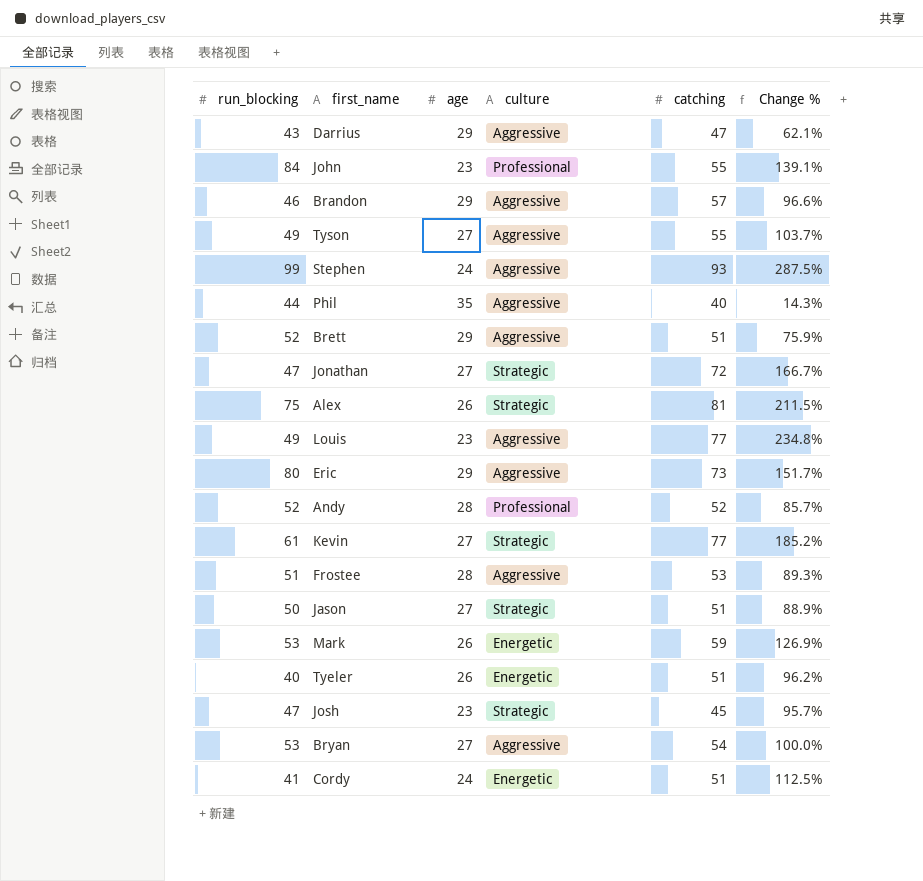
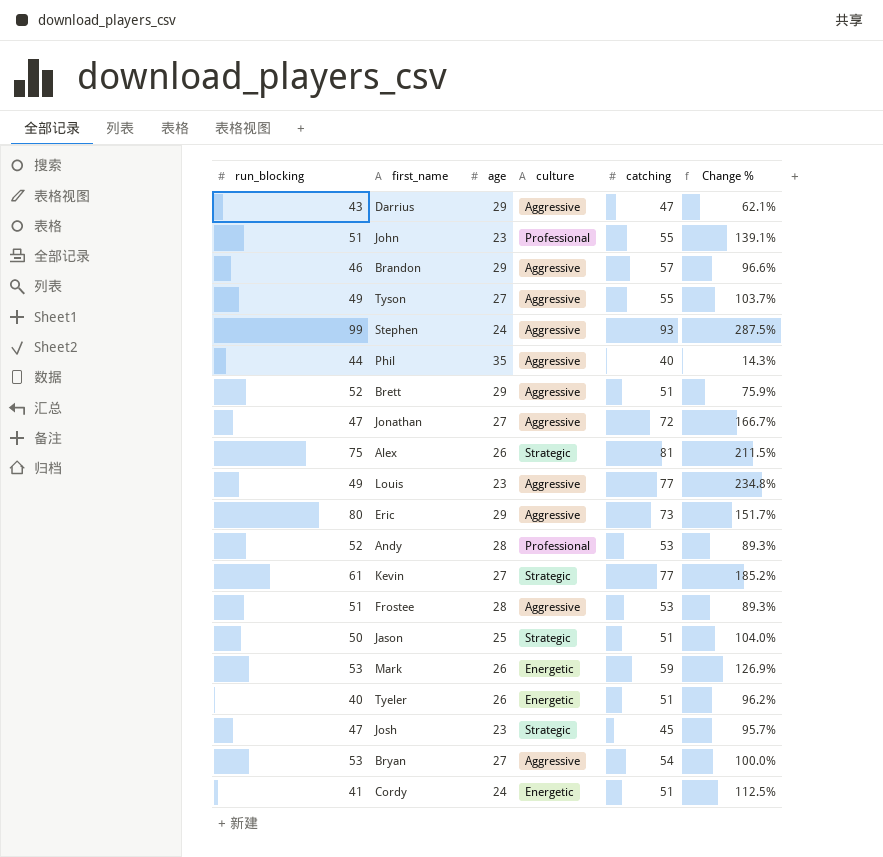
John | run_blocking: 84 -> 51
Jonathan | culture: Strategic -> Aggressive
Andy | catching: 52 -> 53
Andy | Change %: 85.7% -> 89.3%
Jason | age: 27 -> 25
Jason | Change %: 88.9% -> 104.0%

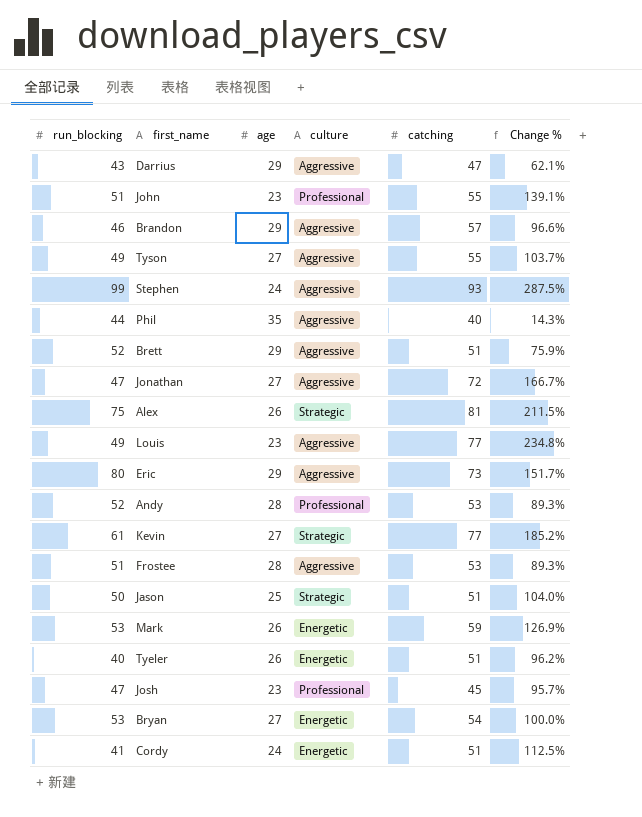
Josh | culture: Strategic -> Professional
Bryan | culture: Aggressive -> Energetic

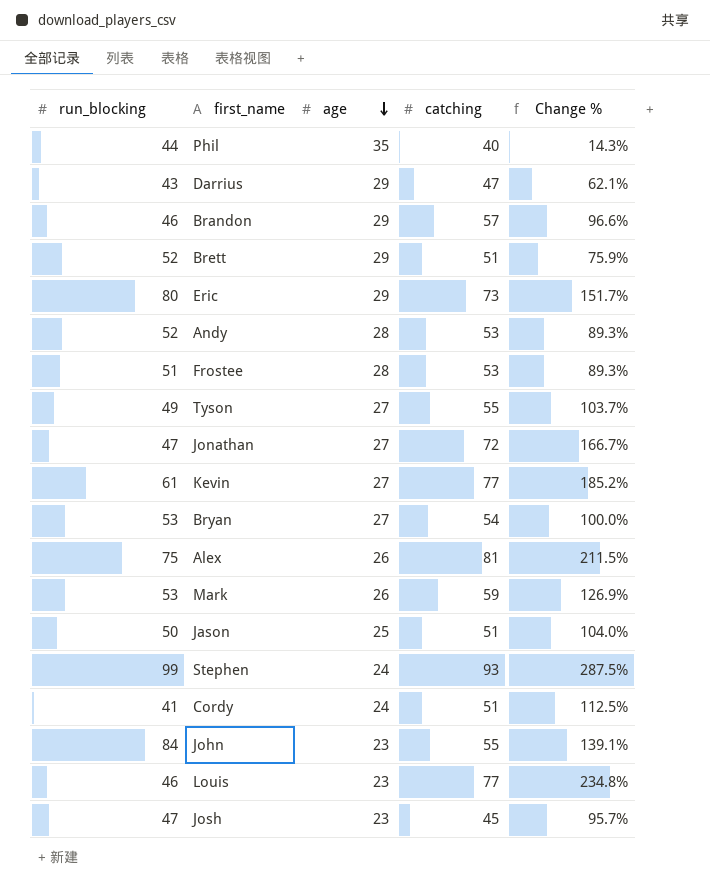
row order: none -> age descending
column culture | position: 4 -> none
row Tyeler: 40 | 26 | Energetic | 51 | 96.2% -> none
John | run_blocking: 51 -> 84
Louis | run_blocking: 49 -> 46

